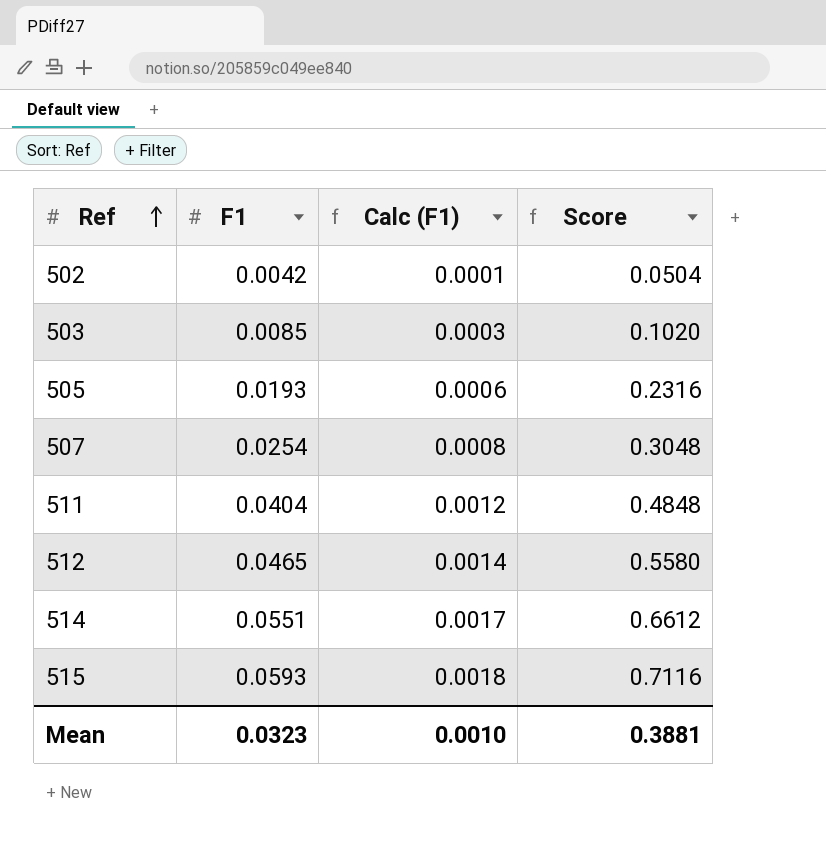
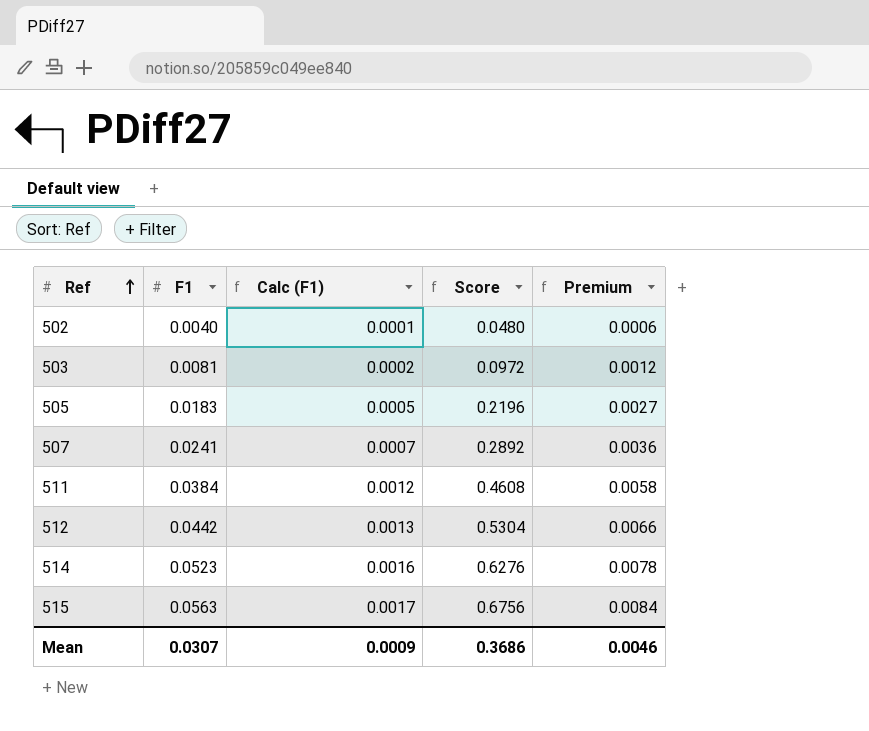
column Premium | formula: none -> [F1] * 0.15
502 | F1: 0.0042 -> 0.0040
502 | Score: 0.0504 -> 0.0480
503 | F1: 0.0085 -> 0.0081
503 | Calc (F1): 0.0003 -> 0.0002
503 | Score: 0.1020 -> 0.0972
505 | F1: 0.0193 -> 0.0183
505 | Calc (F1): 0.0006 -> 0.0005
505 | Score: 0.2316 -> 0.2196
507 | F1: 0.0254 -> 0.0241
507 | Calc (F1): 0.0008 -> 0.0007
507 | Score: 0.3048 -> 0.2892
511 | F1: 0.0404 -> 0.0384
511 | Score: 0.4848 -> 0.4608
512 | F1: 0.0465 -> 0.0442
512 | Calc (F1): 0.0014 -> 0.0013
512 | Score: 0.5580 -> 0.5304
514 | F1: 0.0551 -> 0.0523
514 | Calc (F1): 0.0017 -> 0.0016
514 | Score: 0.6612 -> 0.6276
515 | F1: 0.0593 -> 0.0563
515 | Calc (F1): 0.0018 -> 0.0017
515 | Score: 0.7116 -> 0.6756
Mean | F1: 0.0323 -> 0.0307
Mean | Calc (F1): 0.0010 -> 0.0009
Mean | Score: 0.3881 -> 0.3686

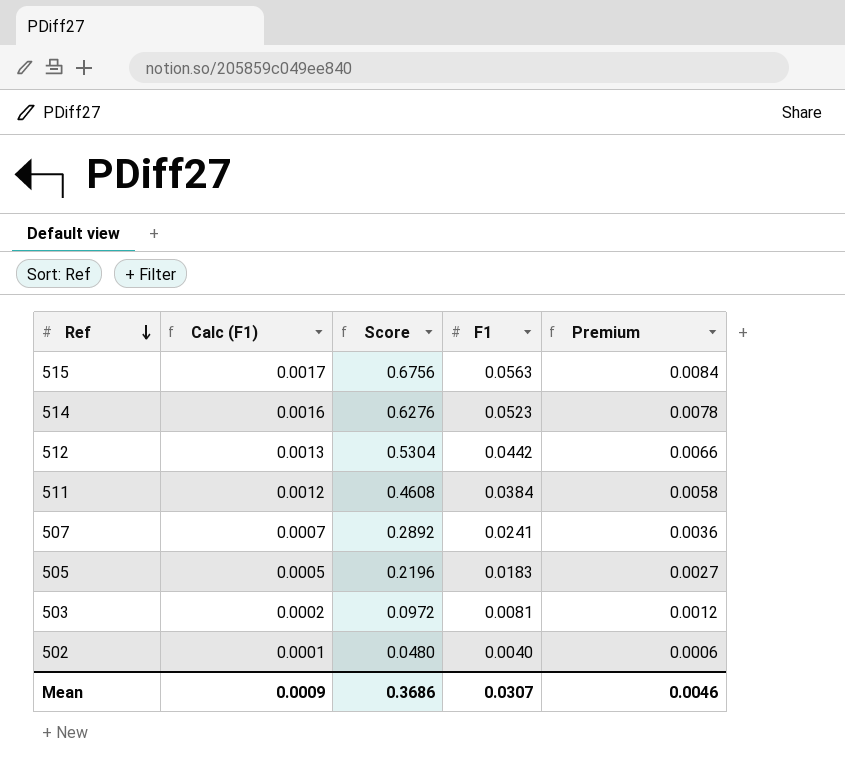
row order: Ref ascending -> Ref descending
column F1 | position: 2 -> 4

